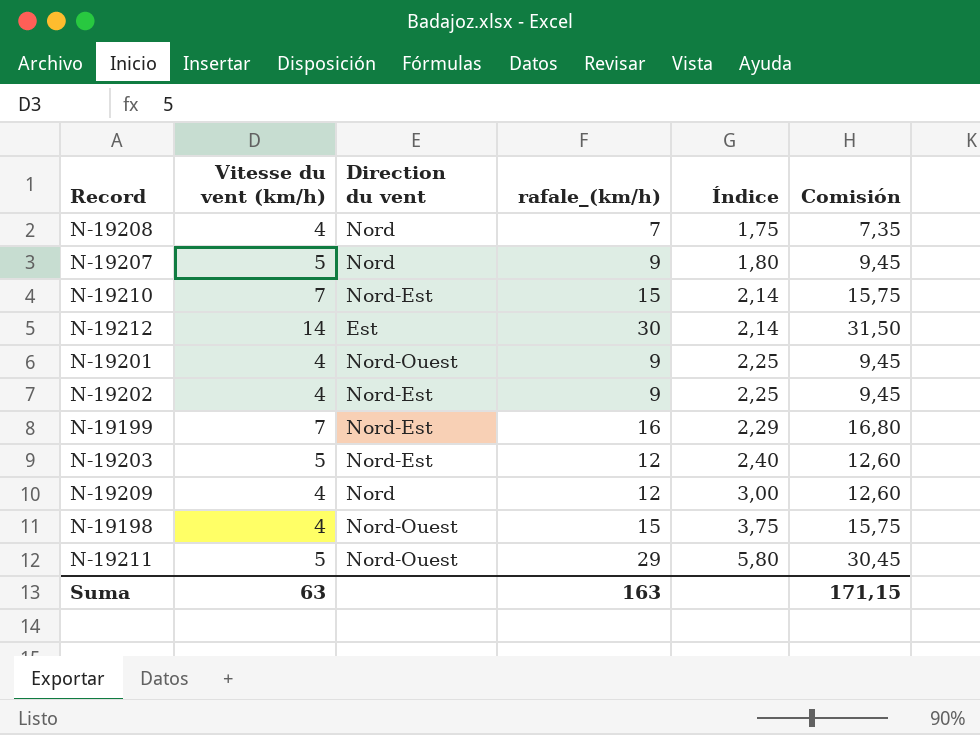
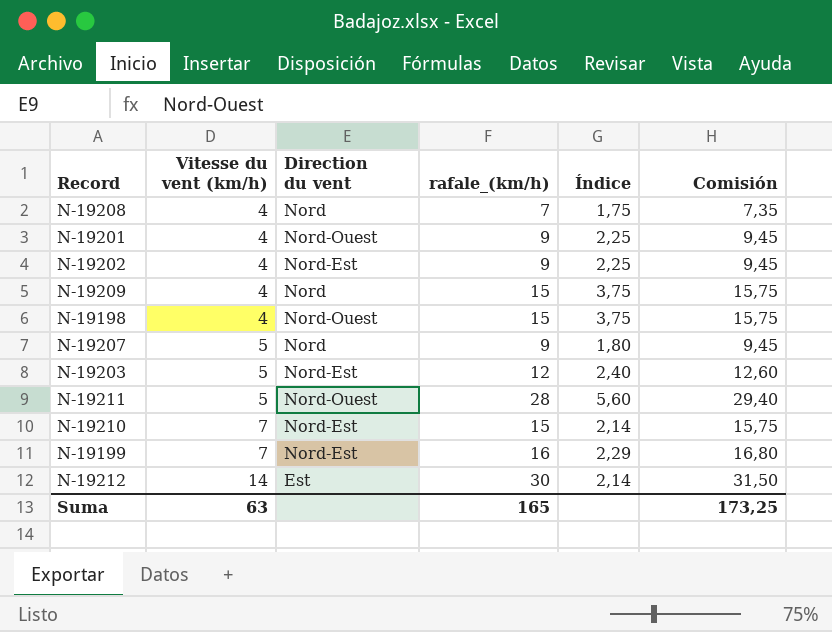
row order: Índice ascending -> Vitesse du vent (km/h) ascending
N-19209 | rafale_(km/h): 12 -> 15
N-19209 | Índice: 3,00 -> 3,75
N-19209 | Comisión: 12,60 -> 15,75
N-19211 | rafale_(km/h): 29 -> 28
N-19211 | Índice: 5,80 -> 5,60
N-19211 | Comisión: 30,45 -> 29,40
Suma | rafale_(km/h): 163 -> 165
Suma | Comisión: 171,15 -> 173,25

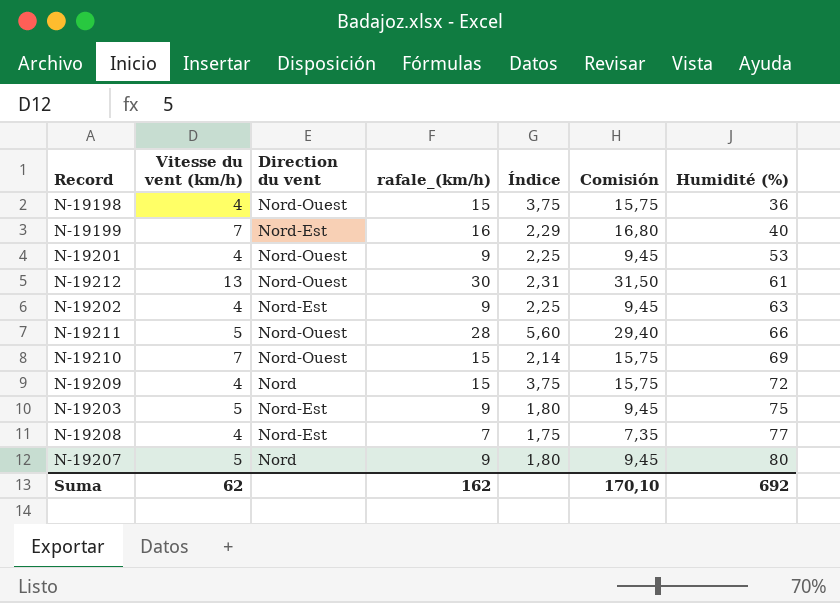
row order: Vitesse du vent (km/h) ascending -> Humidité (%) ascending
column Humidité (%) | position: none -> 7
N-19212 | Vitesse du vent (km/h): 14 -> 13
N-19212 | Direction du vent: Est -> Nord-Ouest
N-19212 | Índice: 2,14 -> 2,31
N-19210 | Direction du vent: Nord-Est -> Nord-Ouest
N-19203 | rafale_(km/h): 12 -> 9
N-19203 | Índice: 2,40 -> 1,80
N-19203 | Comisión: 12,60 -> 9,45
N-19208 | Direction du vent: Nord -> Nord-Est
Suma | Vitesse du vent (km/h): 63 -> 62
Suma | rafale_(km/h): 165 -> 162
Suma | Comisión: 173,25 -> 170,10

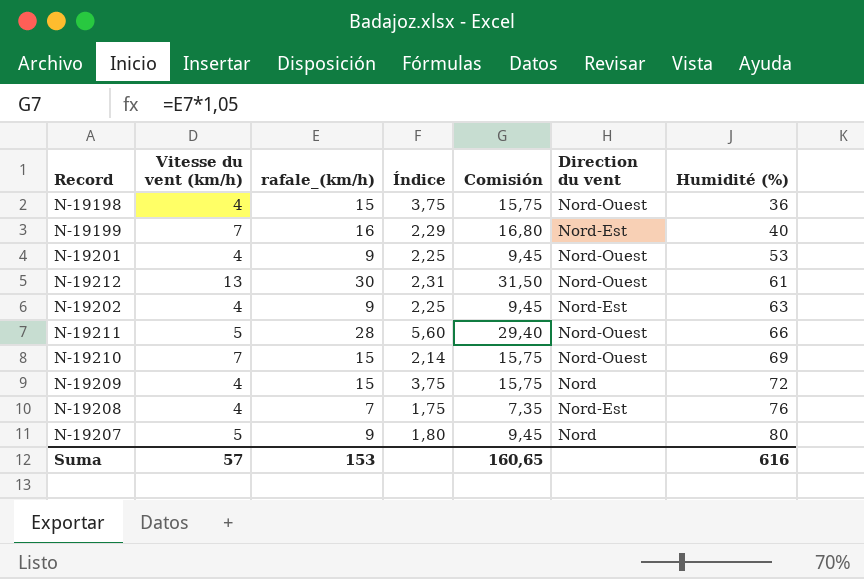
column Direction du vent | position: 3 -> 6
row N-19203: 5 | Nord-Est | 9 | 1,80 | 9,45 | 75 -> none
N-19208 | Humidité (%): 77 -> 76
Suma | Vitesse du vent (km/h): 62 -> 57
Suma | rafale_(km/h): 162 -> 153
Suma | Comisión: 170,10 -> 160,65
Suma | Humidité (%): 692 -> 616

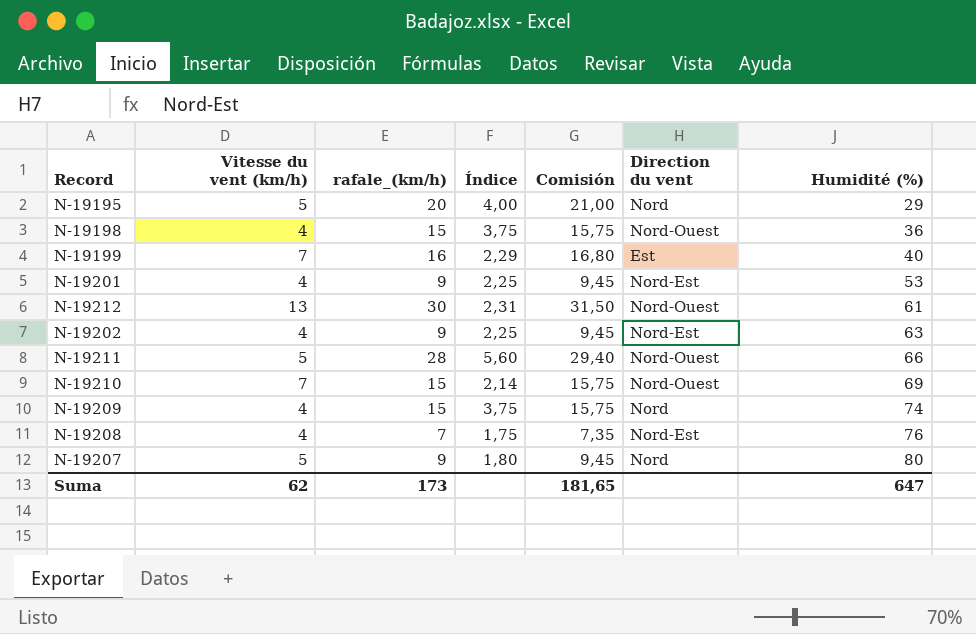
row N-19195: none -> 5 | 20 | 4,00 | 21,00 | Nord | 29
N-19199 | Direction du vent: Nord-Est -> Est
N-19201 | Direction du vent: Nord-Ouest -> Nord-Est
N-19209 | Humidité (%): 72 -> 74
Suma | Vitesse du vent (km/h): 57 -> 62
Suma | rafale_(km/h): 153 -> 173
Suma | Comisión: 160,65 -> 181,65
Suma | Humidité (%): 616 -> 647

